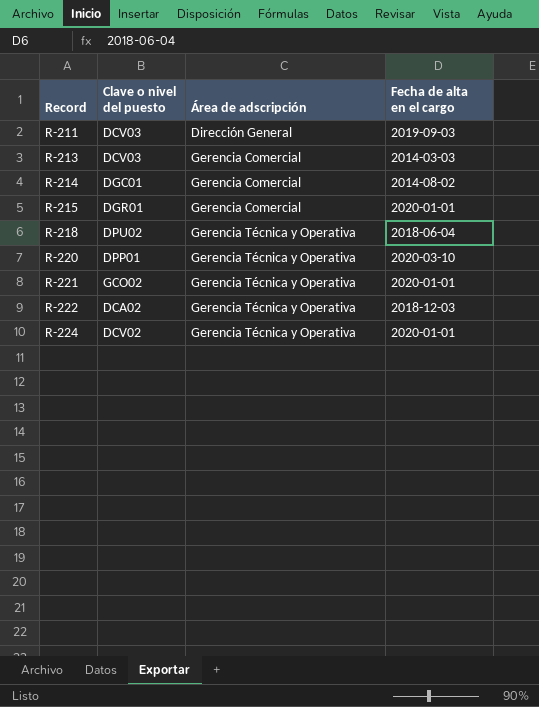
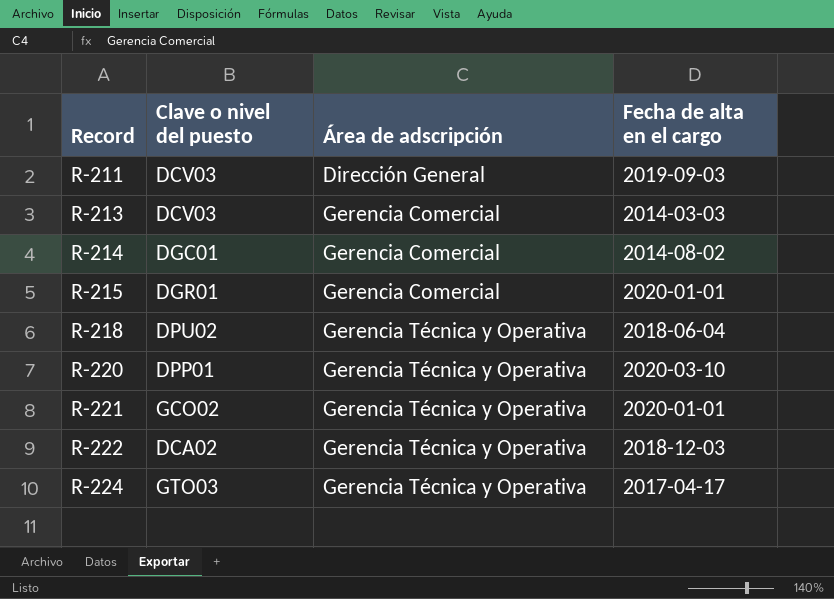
R-224 | Clave o nivel del puesto: DCV02 -> GTO03
R-224 | Fecha de alta en el cargo: 2020-01-01 -> 2017-04-17

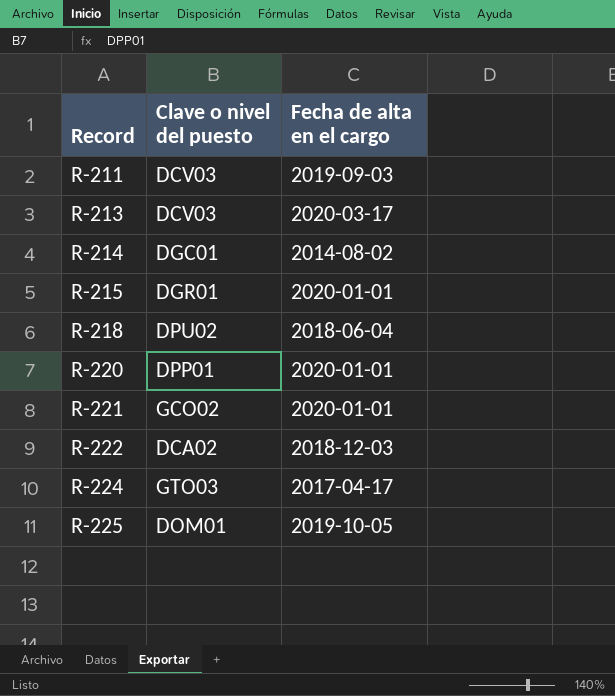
column Área de adscripción | position: 3 -> none
R-213 | Fecha de alta en el cargo: 2014-03-03 -> 2020-03-17
R-220 | Fecha de alta en el cargo: 2020-03-10 -> 2020-01-01
row R-225: none -> DOM01 | 2019-10-05

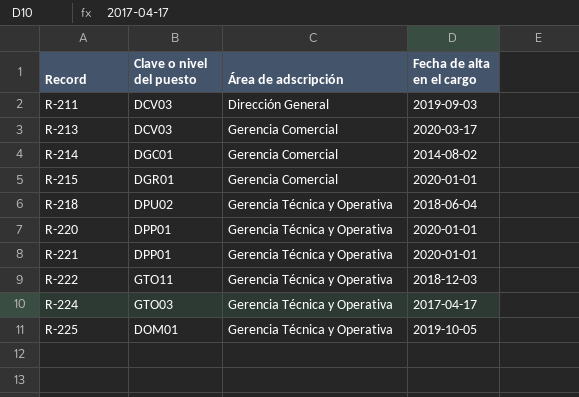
column Área de adscripción | position: none -> 3
R-221 | Clave o nivel del puesto: GCO02 -> DPP01
R-222 | Clave o nivel del puesto: DCA02 -> GTO11

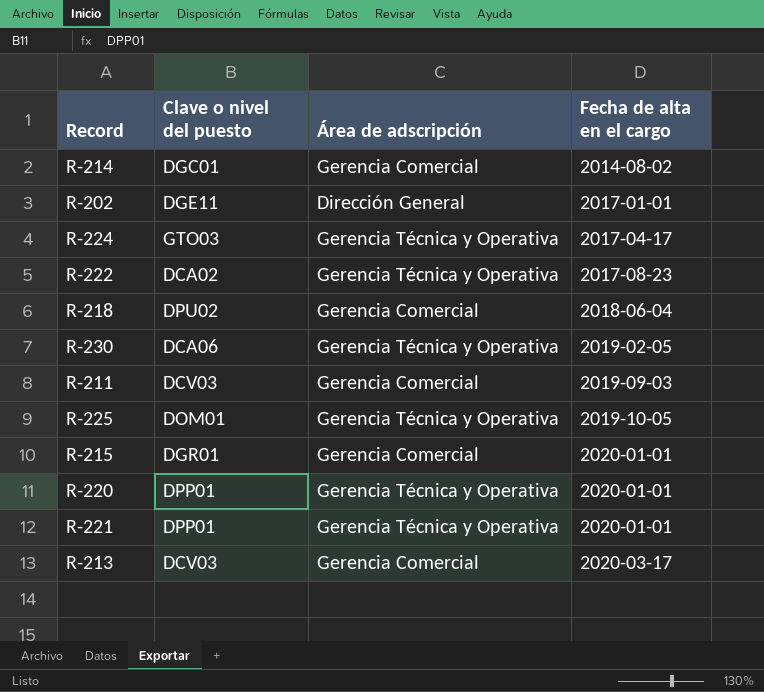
row order: Record ascending -> Fecha de alta en el cargo ascending
row R-202: none -> DGE11 | Dirección General | 2017-01-01
R-222 | Clave o nivel del puesto: GTO11 -> DCA02
R-222 | Fecha de alta en el cargo: 2018-12-03 -> 2017-08-23
R-218 | Área de adscripción: Gerencia Técnica y Operativa -> Gerencia Comercial
row R-230: none -> DCA06 | Gerencia Técnica y Operativa | 2019-02-05
R-211 | Área de adscripción: Dirección General -> Gerencia Comercial

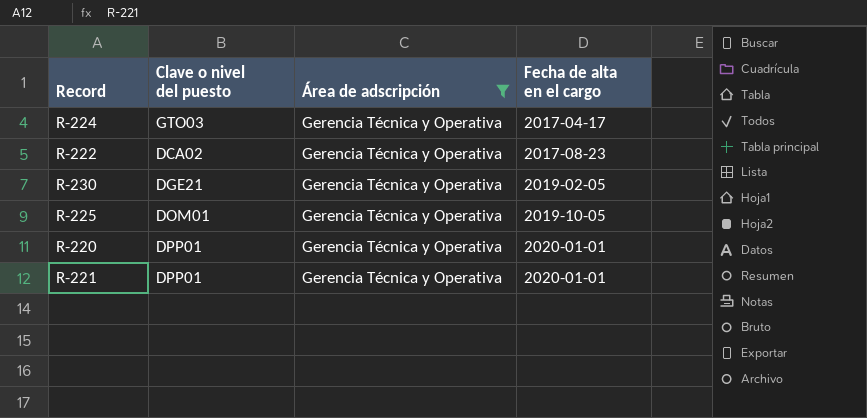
filter: none -> Área de adscripción = Gerencia Técnica y Operativa
R-230 | Clave o nivel del puesto: DCA06 -> DGE21

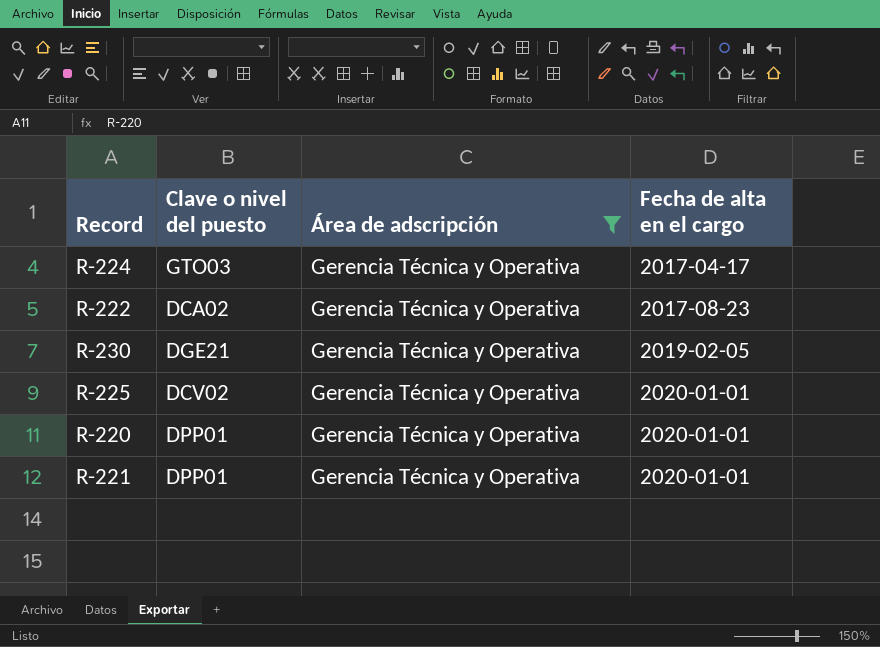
R-225 | Clave o nivel del puesto: DOM01 -> DCV02
R-225 | Fecha de alta en el cargo: 2019-10-05 -> 2020-01-01

